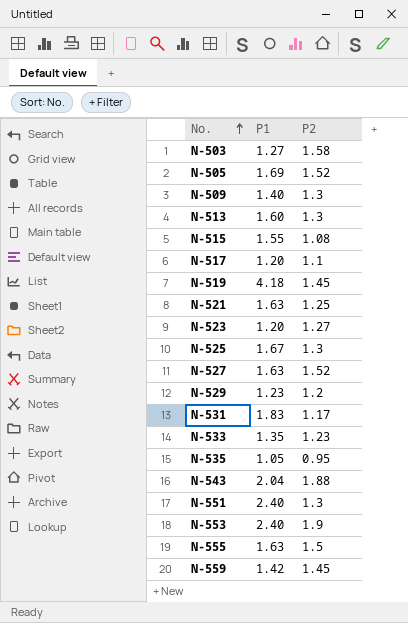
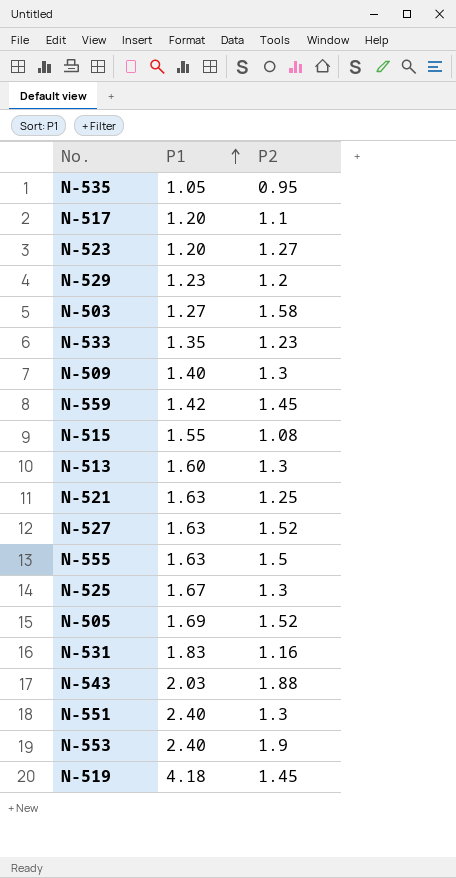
row order: No. ascending -> P1 ascending
N-531 | P2: 1.17 -> 1.16
N-543 | P1: 2.04 -> 2.03

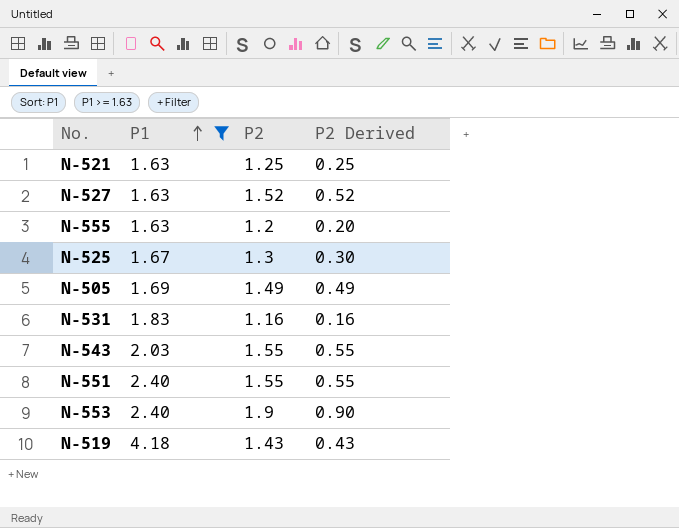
filter: none -> P1 >= 1.63
column P2 Derived | formula: none -> [P2] - 1
N-555 | P2: 1.5 -> 1.2
N-505 | P2: 1.52 -> 1.49
N-543 | P2: 1.88 -> 1.55
N-551 | P2: 1.3 -> 1.55
N-519 | P2: 1.45 -> 1.43

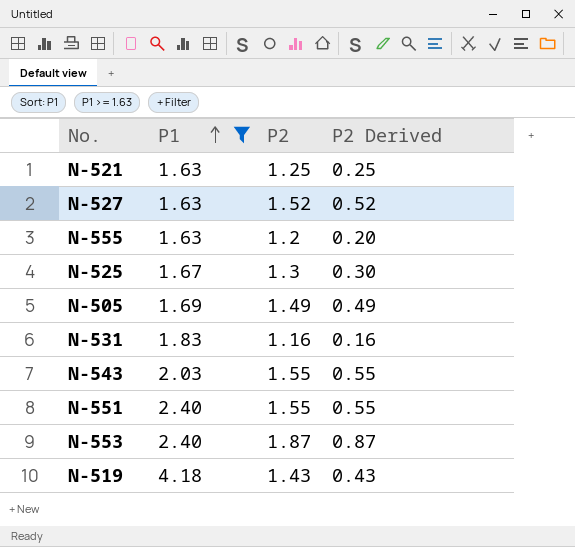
N-553 | P2: 1.9 -> 1.87
N-553 | P2 Derived: 0.90 -> 0.87

